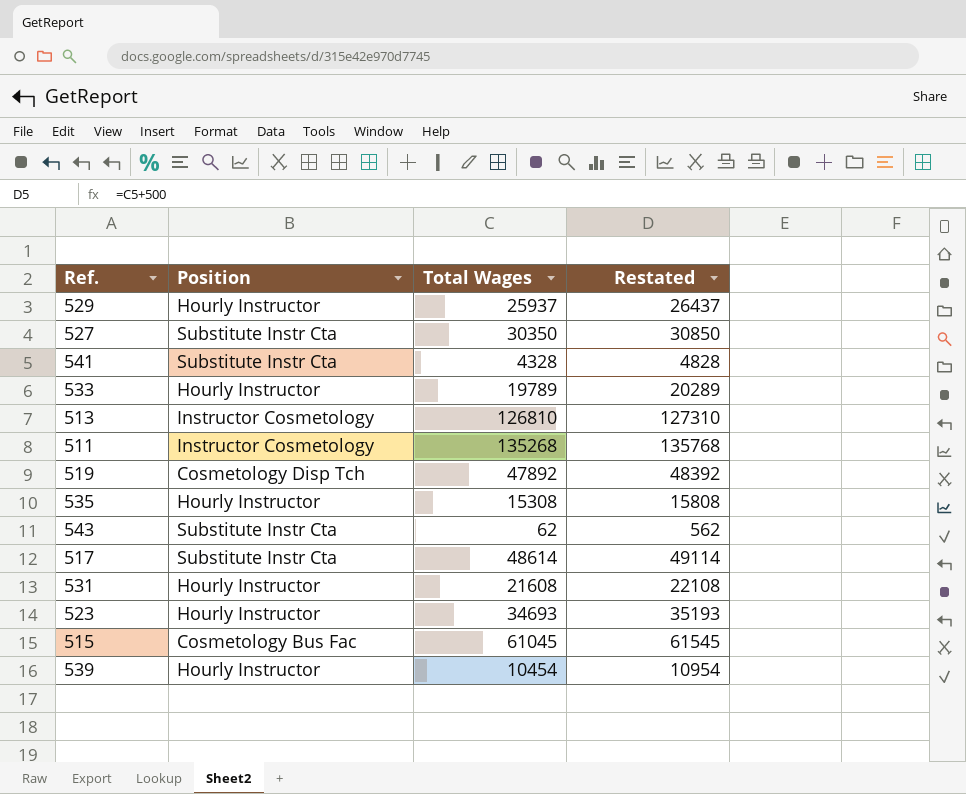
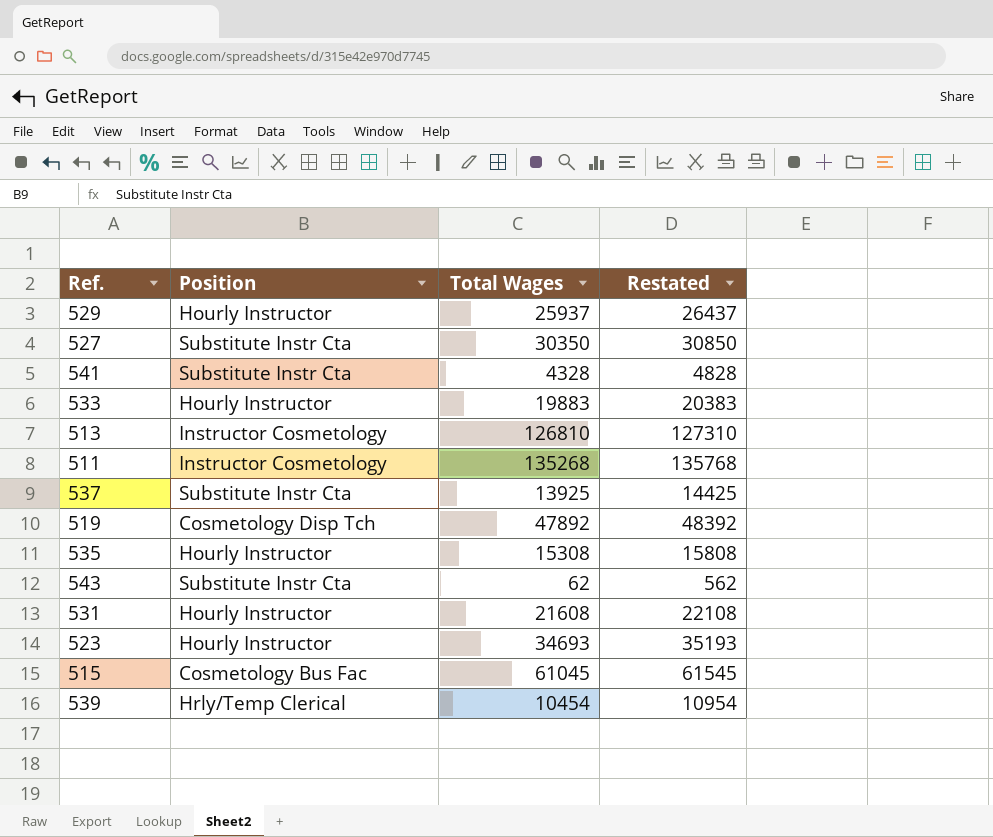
row 517: Substitute Instr Cta | 48614 | 49114 -> none
533 | Total Wages: 19789 -> 19883
533 | Restated: 20289 -> 20383
row 537: none -> Substitute Instr Cta | 13925 | 14425
539 | Position: Hourly Instructor -> Hrly/Temp Clerical

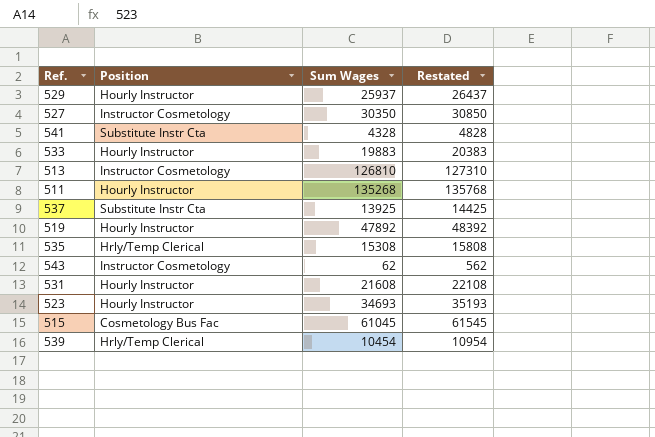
column name: Total Wages -> Sum Wages
527 | Position: Substitute Instr Cta -> Instructor Cosmetology
511 | Position: Instructor Cosmetology -> Hourly Instructor
519 | Position: Cosmetology Disp Tch -> Hourly Instructor
535 | Position: Hourly Instructor -> Hrly/Temp Clerical
543 | Position: Substitute Instr Cta -> Instructor Cosmetology

